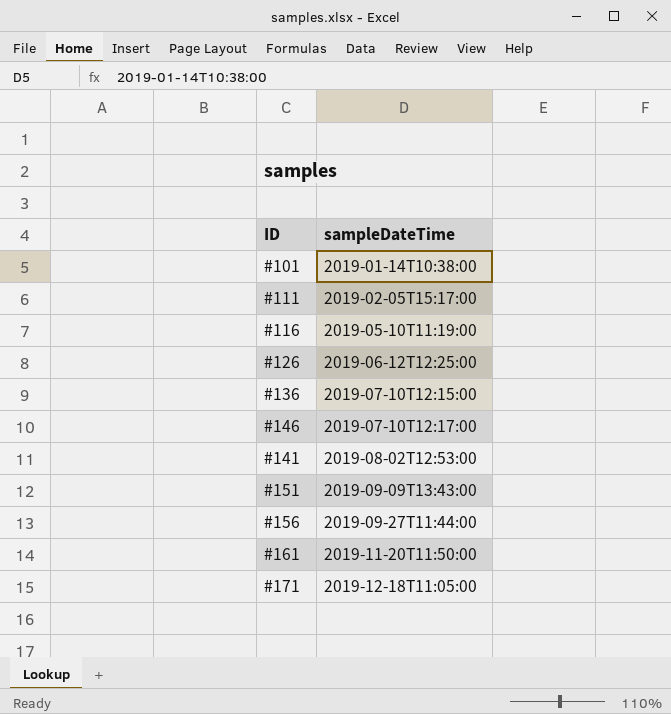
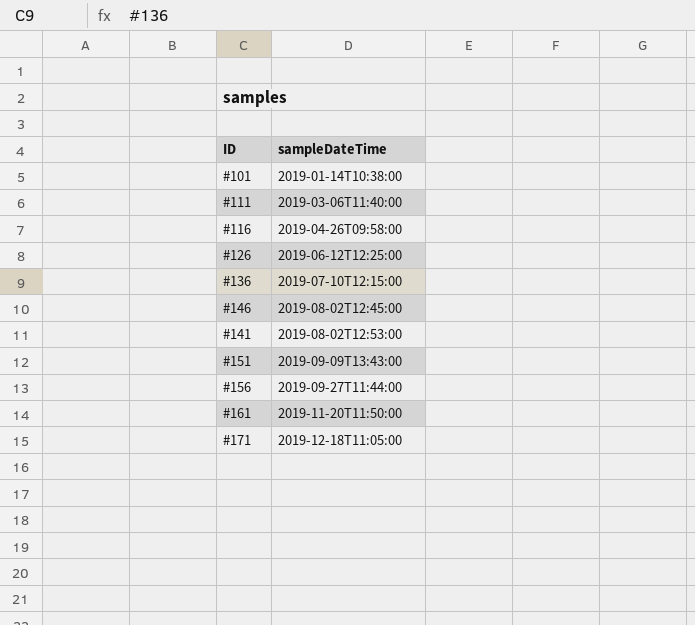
#111 | sampleDateTime: 2019-02-05T15:17:00 -> 2019-03-06T11:40:00
#116 | sampleDateTime: 2019-05-10T11:19:00 -> 2019-04-26T09:58:00
#146 | sampleDateTime: 2019-07-10T12:17:00 -> 2019-08-02T12:45:00

